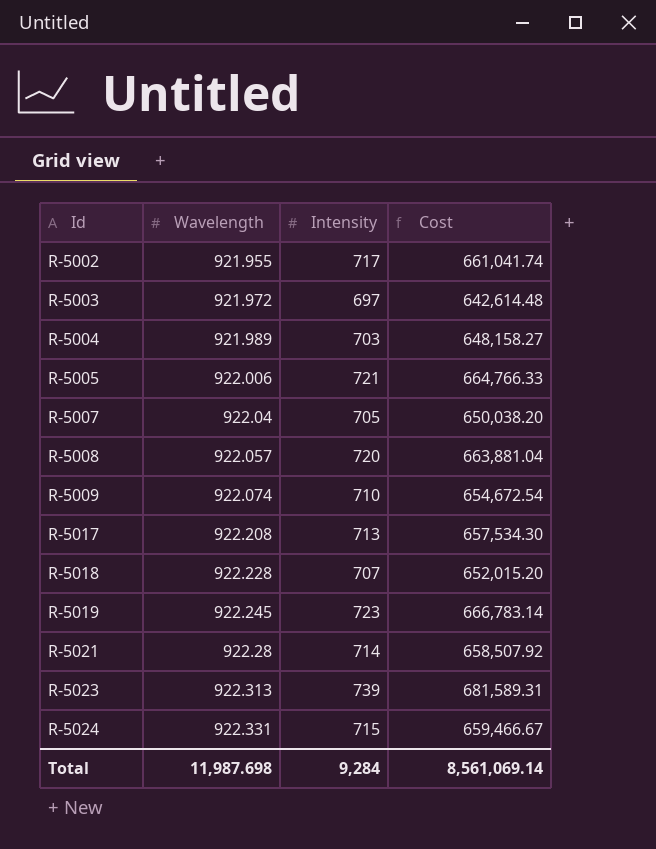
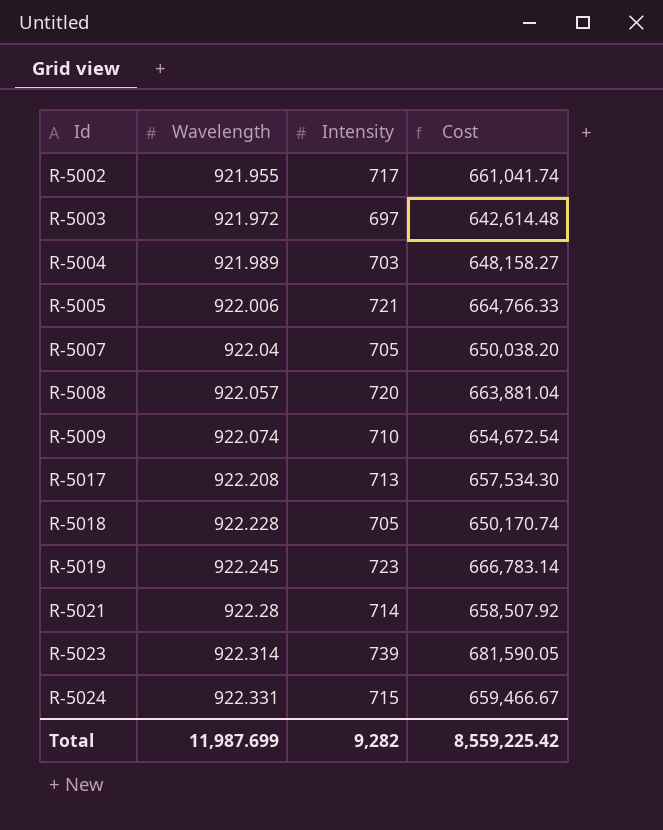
R-5018 | Intensity: 707 -> 705
R-5018 | Cost: 652,015.20 -> 650,170.74
R-5023 | Wavelength: 922.313 -> 922.314
R-5023 | Cost: 681,589.31 -> 681,590.05
Total | Wavelength: 11,987.698 -> 11,987.699
Total | Intensity: 9,284 -> 9,282
Total | Cost: 8,561,069.14 -> 8,559,225.42

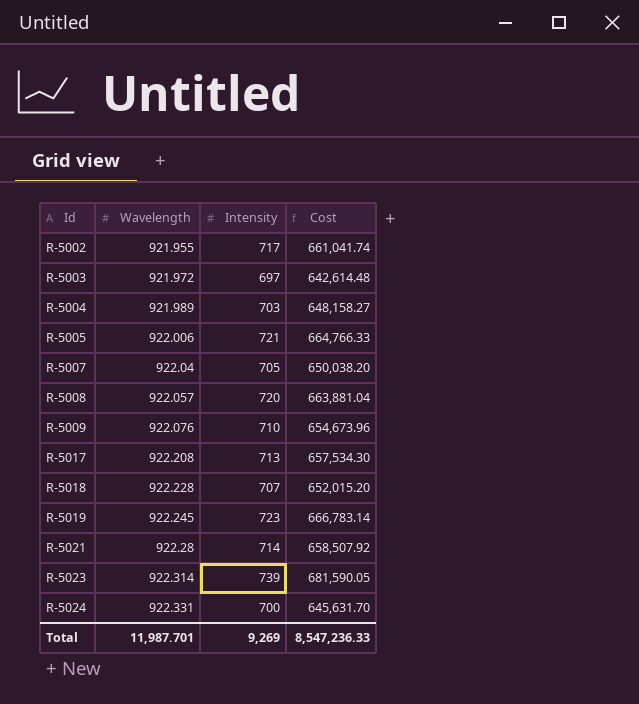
R-5009 | Wavelength: 922.074 -> 922.076
R-5009 | Cost: 654,672.54 -> 654,673.96
R-5018 | Intensity: 705 -> 707
R-5018 | Cost: 650,170.74 -> 652,015.20
R-5024 | Intensity: 715 -> 700
R-5024 | Cost: 659,466.67 -> 645,631.70
Total | Wavelength: 11,987.699 -> 11,987.701
Total | Intensity: 9,282 -> 9,269
Total | Cost: 8,559,225.42 -> 8,547,236.33

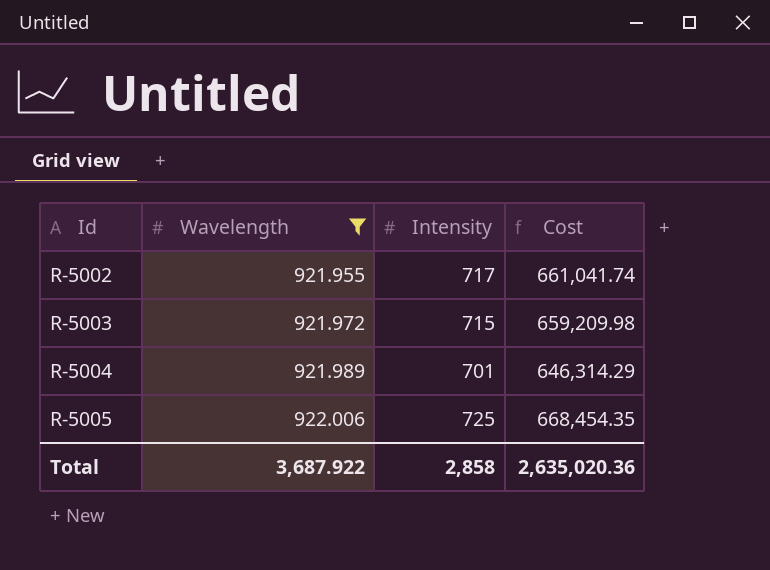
filter: none -> Wavelength <= 922.006
R-5003 | Intensity: 697 -> 715
R-5003 | Cost: 642,614.48 -> 659,209.98
R-5004 | Intensity: 703 -> 701
R-5004 | Cost: 648,158.27 -> 646,314.29
R-5005 | Intensity: 721 -> 725
R-5005 | Cost: 664,766.33 -> 668,454.35
Total | Wavelength: 11,987.701 -> 3,687.922
Total | Intensity: 9,269 -> 2,858
Total | Cost: 8,547,236.33 -> 2,635,020.36

